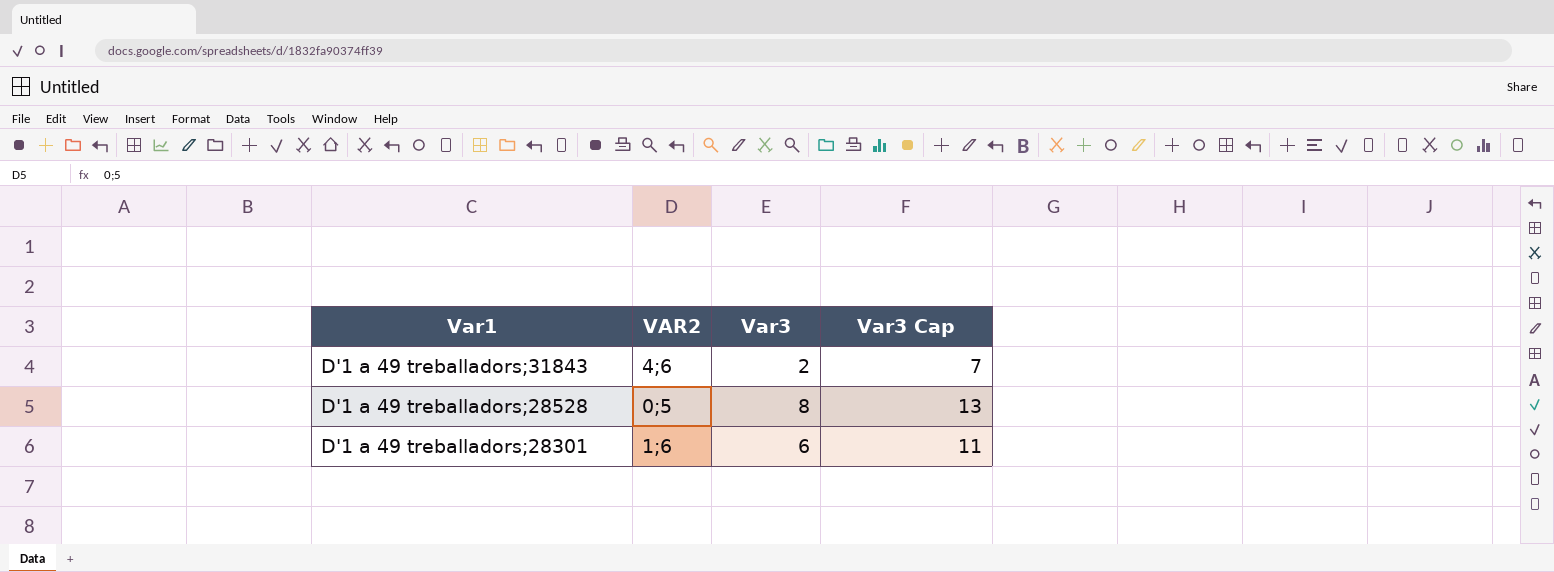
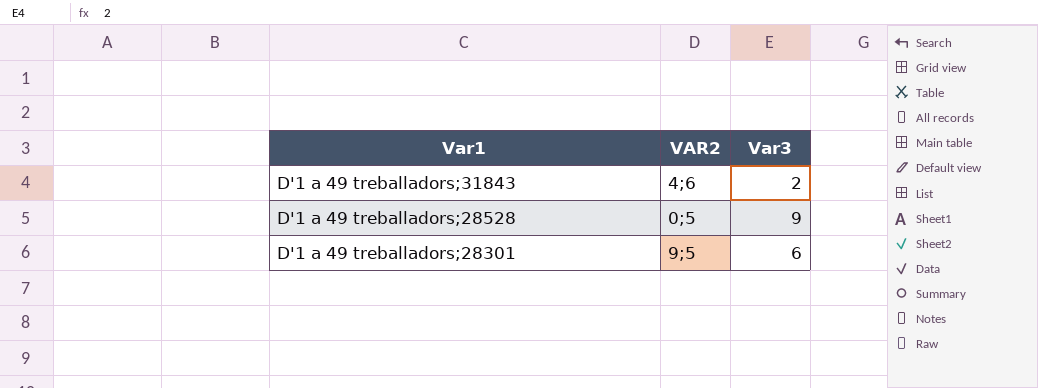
column Var3 Cap | formula: [Var3] + 5 -> none
D'1 a 49 treballadors;28528 | Var3: 8 -> 9
D'1 a 49 treballadors;28301 | VAR2: 1;6 -> 9;5

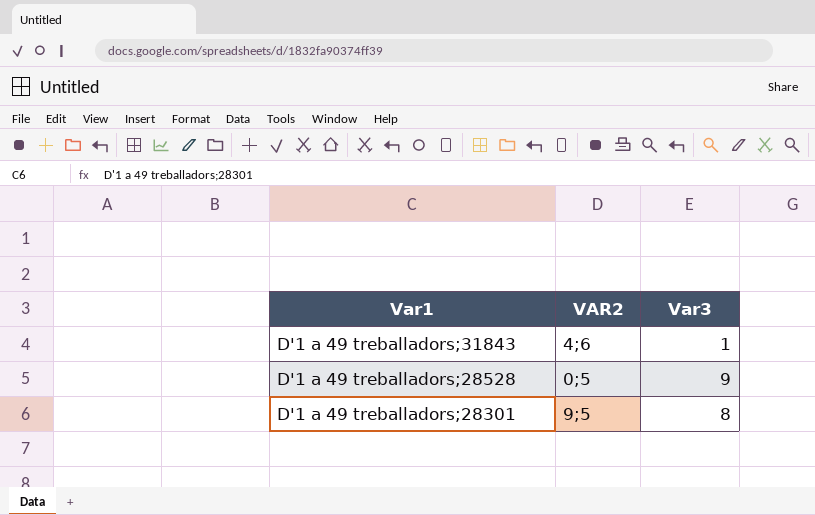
D'1 a 49 treballadors;31843 | Var3: 2 -> 1
D'1 a 49 treballadors;28301 | Var3: 6 -> 8

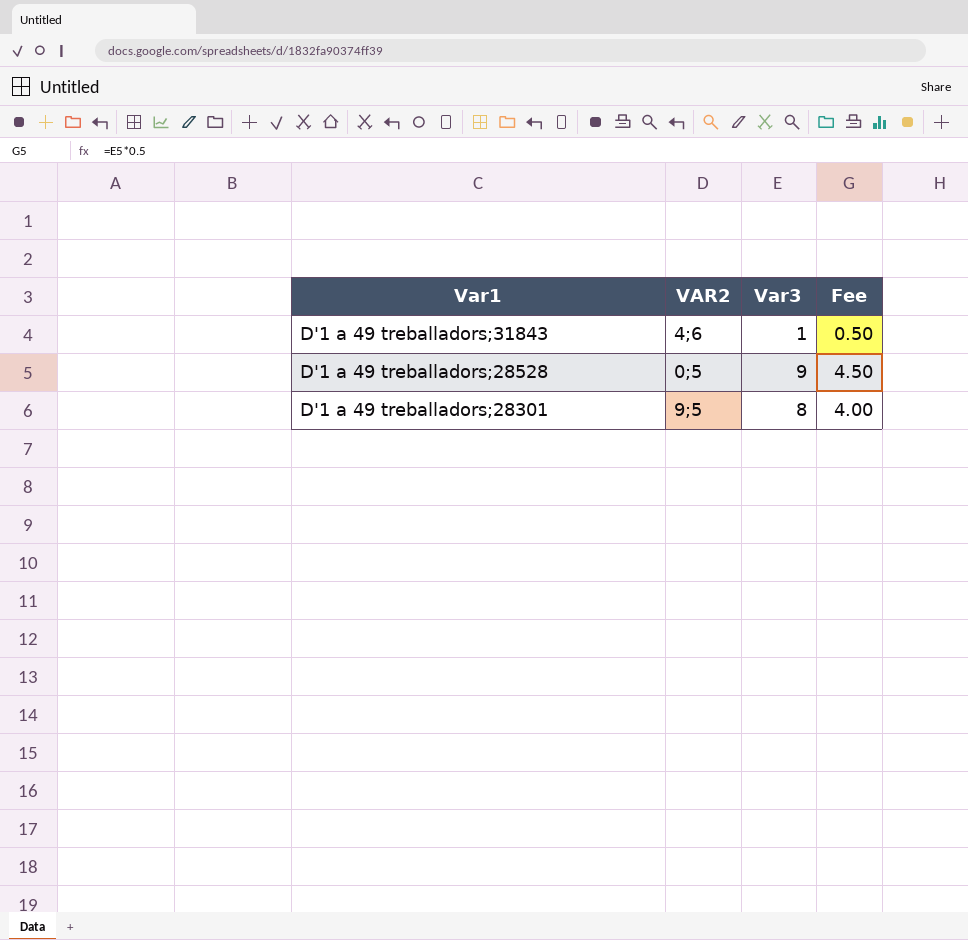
column Fee | formula: none -> [Var3] * 0.5

